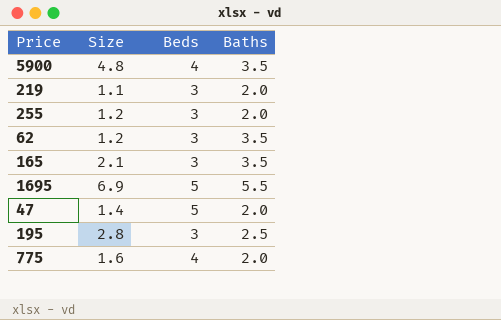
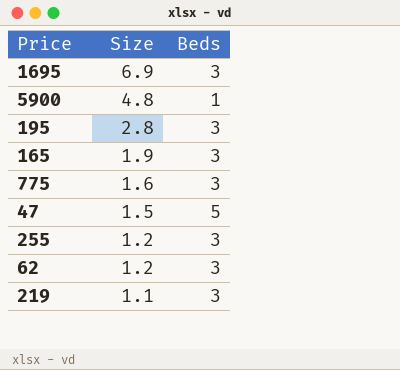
row order: none -> Size descending
column Baths | position: 4 -> none
1695 | Beds: 5 -> 3
5900 | Beds: 4 -> 1
165 | Size: 2.1 -> 1.9
775 | Beds: 4 -> 3
47 | Size: 1.4 -> 1.5

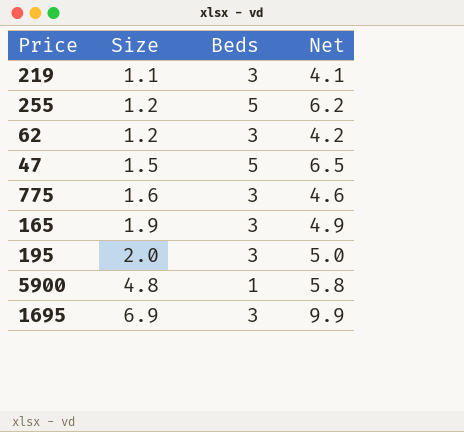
row order: Size descending -> Size ascending
column Net | formula: none -> [Size] + [Beds]
255 | Beds: 3 -> 5
195 | Size: 2.8 -> 2.0

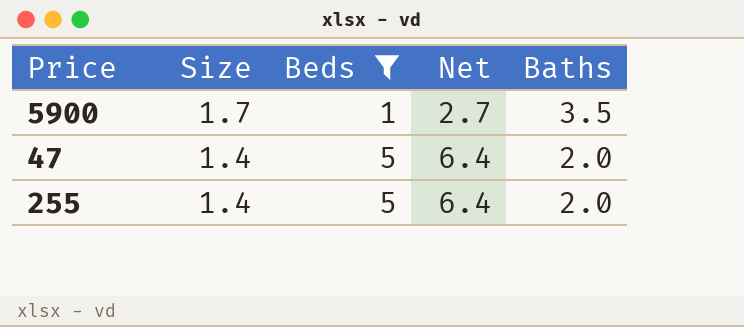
filter: none -> Beds != 3
row order: Size ascending -> Size descending
column Baths | position: none -> 5
5900 | Size: 4.8 -> 1.7
5900 | Net: 5.8 -> 2.7
47 | Size: 1.5 -> 1.4
47 | Net: 6.5 -> 6.4
255 | Size: 1.2 -> 1.4
255 | Net: 6.2 -> 6.4

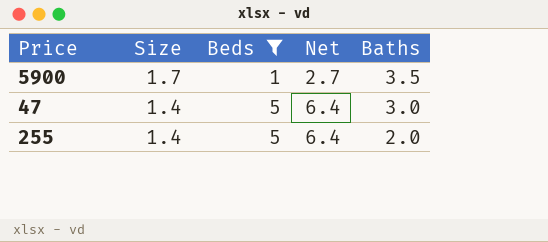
47 | Baths: 2.0 -> 3.0

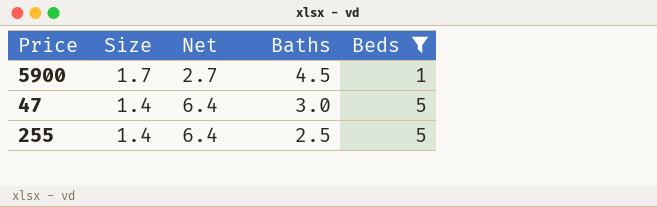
column Beds | position: 3 -> 5
5900 | Baths: 3.5 -> 4.5
255 | Baths: 2.0 -> 2.5

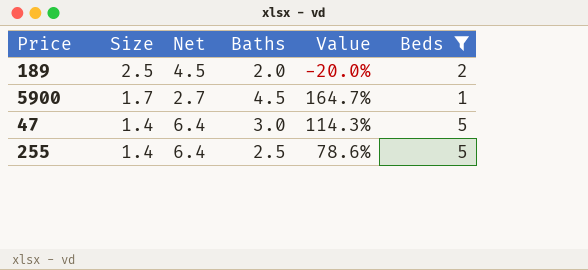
column Value | formula: none -> ([Baths] - [Size]) / [Size]
row 189: none -> 2.5 | 4.5 | 2.0 | -20.0% | 2

